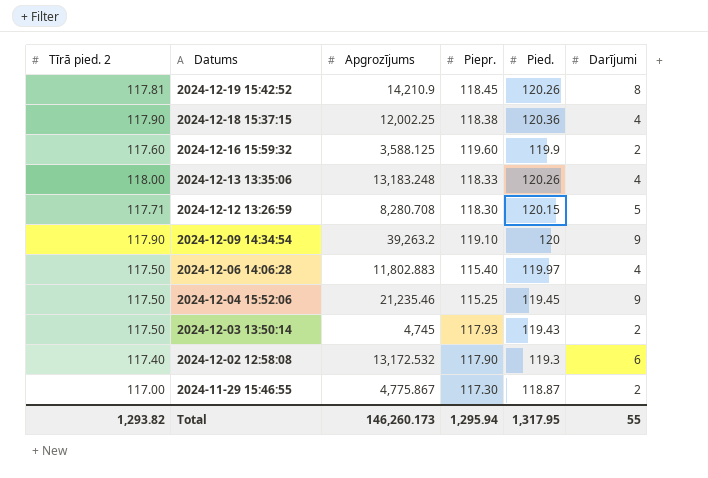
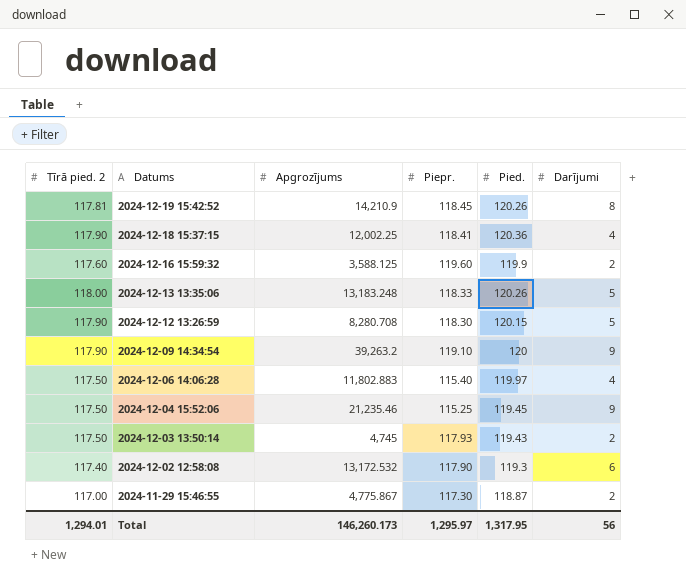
2024-12-18 15:37:15 | Piepr.: 118.38 -> 118.41
2024-12-13 13:35:06 | Darījumi: 4 -> 5
2024-12-12 13:26:59 | Tīrā pied. 2: 117.71 -> 117.90
Total | Tīrā pied. 2: 1,293.82 -> 1,294.01
Total | Piepr.: 1,295.94 -> 1,295.97
Total | Darījumi: 55 -> 56

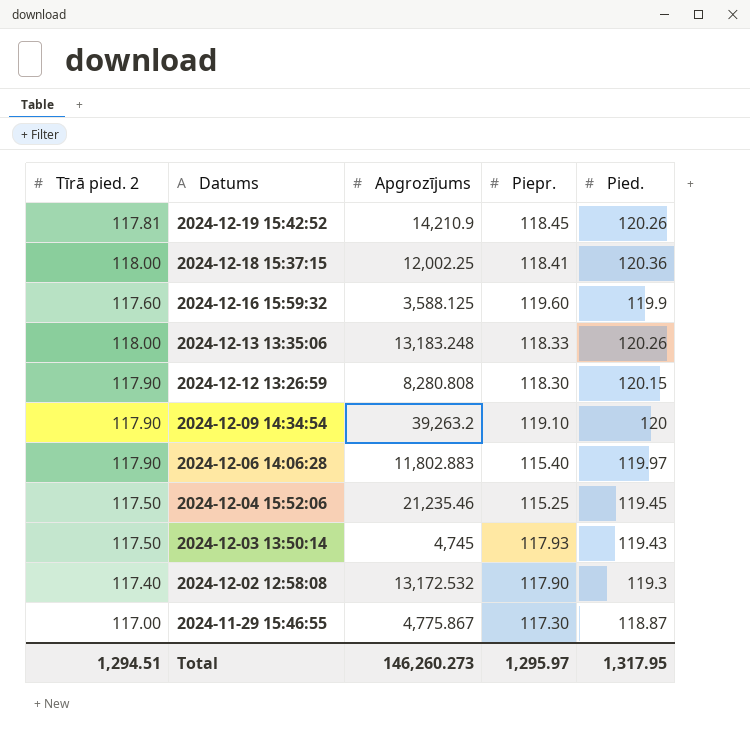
column Darījumi | position: 6 -> none
2024-12-18 15:37:15 | Tīrā pied. 2: 117.90 -> 118.00
2024-12-12 13:26:59 | Apgrozījums: 8,280.708 -> 8,280.808
2024-12-06 14:06:28 | Tīrā pied. 2: 117.50 -> 117.90
Total | Tīrā pied. 2: 1,294.01 -> 1,294.51
Total | Apgrozījums: 146,260.173 -> 146,260.273

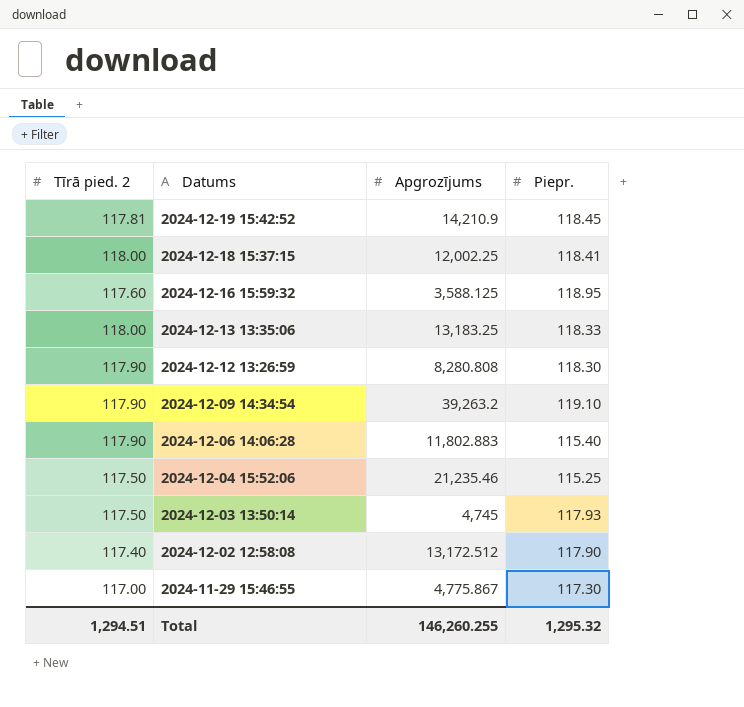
column Pied. | position: 5 -> none
2024-12-16 15:59:32 | Piepr.: 119.60 -> 118.95
2024-12-13 13:35:06 | Apgrozījums: 13,183.248 -> 13,183.25
2024-12-02 12:58:08 | Apgrozījums: 13,172.532 -> 13,172.512
Total | Apgrozījums: 146,260.273 -> 146,260.255
Total | Piepr.: 1,295.97 -> 1,295.32

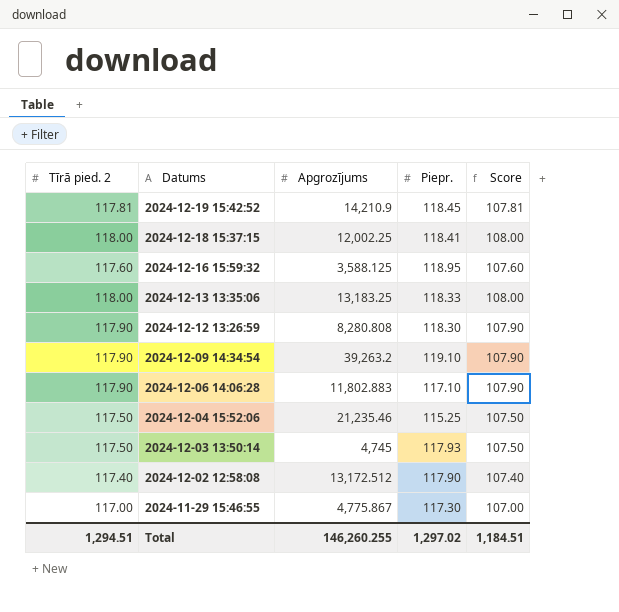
column Score | formula: none -> [Tīrā pied. 2] - 10
2024-12-06 14:06:28 | Piepr.: 115.40 -> 117.10
Total | Piepr.: 1,295.32 -> 1,297.02

